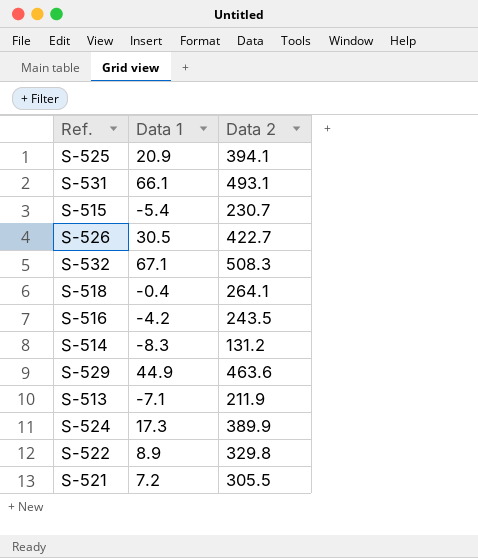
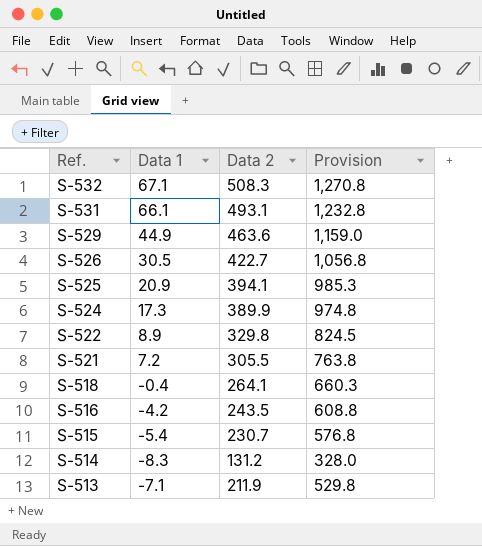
row order: none -> Ref. descending
column Provision | formula: none -> [Data 2] * 2.5

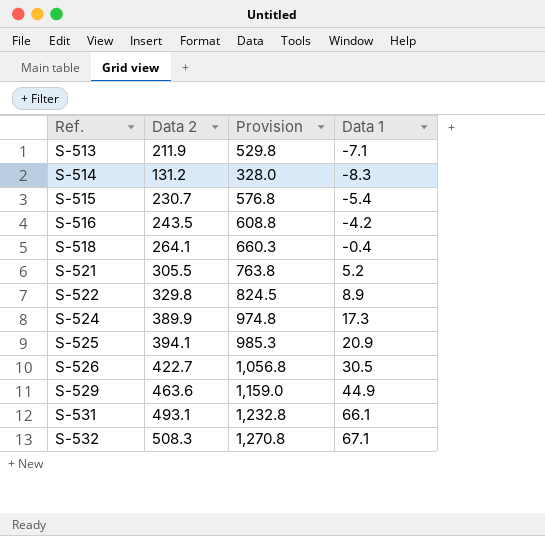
row order: Ref. descending -> Ref. ascending
column Data 1 | position: 2 -> 4
S-521 | Data 1: 7.2 -> 5.2

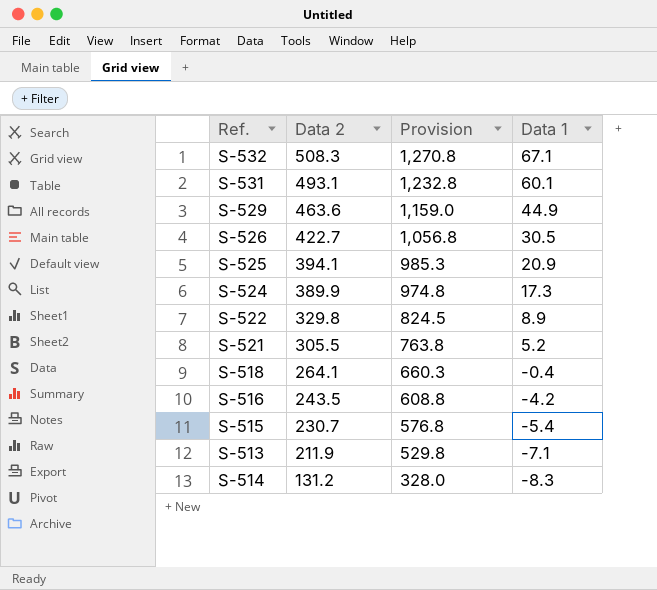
row order: Ref. ascending -> Data 2 descending
S-531 | Data 1: 66.1 -> 60.1

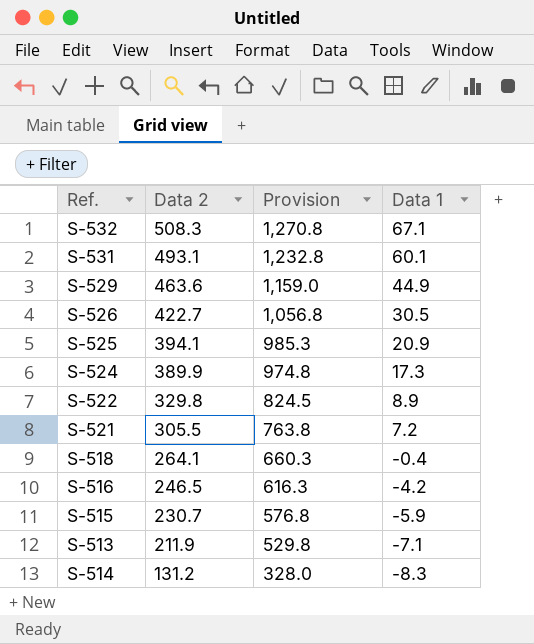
S-521 | Data 1: 5.2 -> 7.2
S-516 | Data 2: 243.5 -> 246.5
S-516 | Provision: 608.8 -> 616.3
S-515 | Data 1: -5.4 -> -5.9

